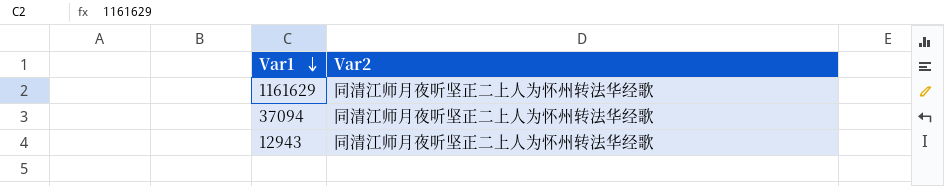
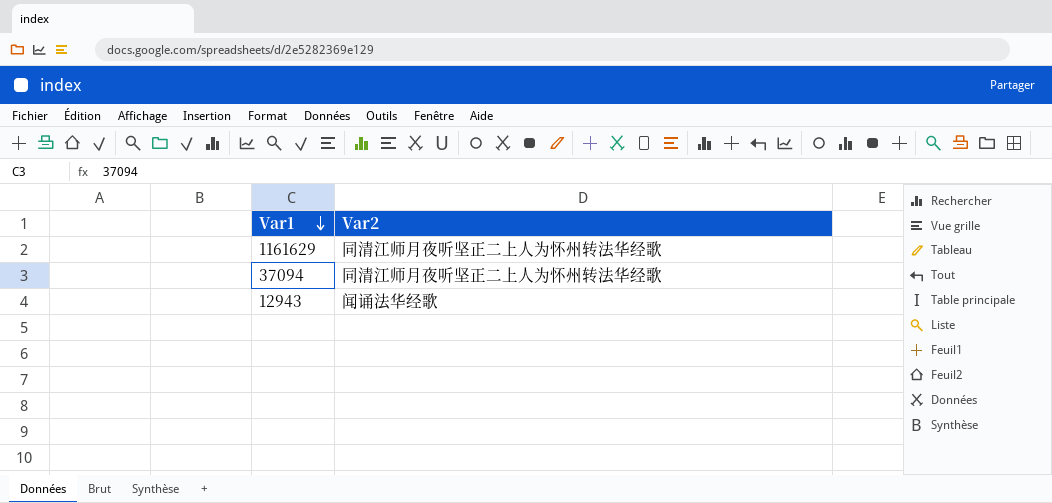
12943 | Var2: 同清江师月夜听坚正二上人为怀州转法华经歌 -> 闻诵法华经歌

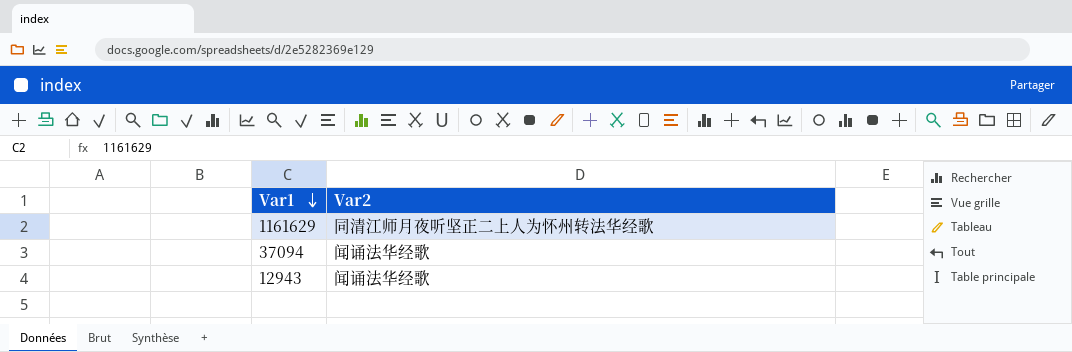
37094 | Var2: 同清江师月夜听坚正二上人为怀州转法华经歌 -> 闻诵法华经歌

